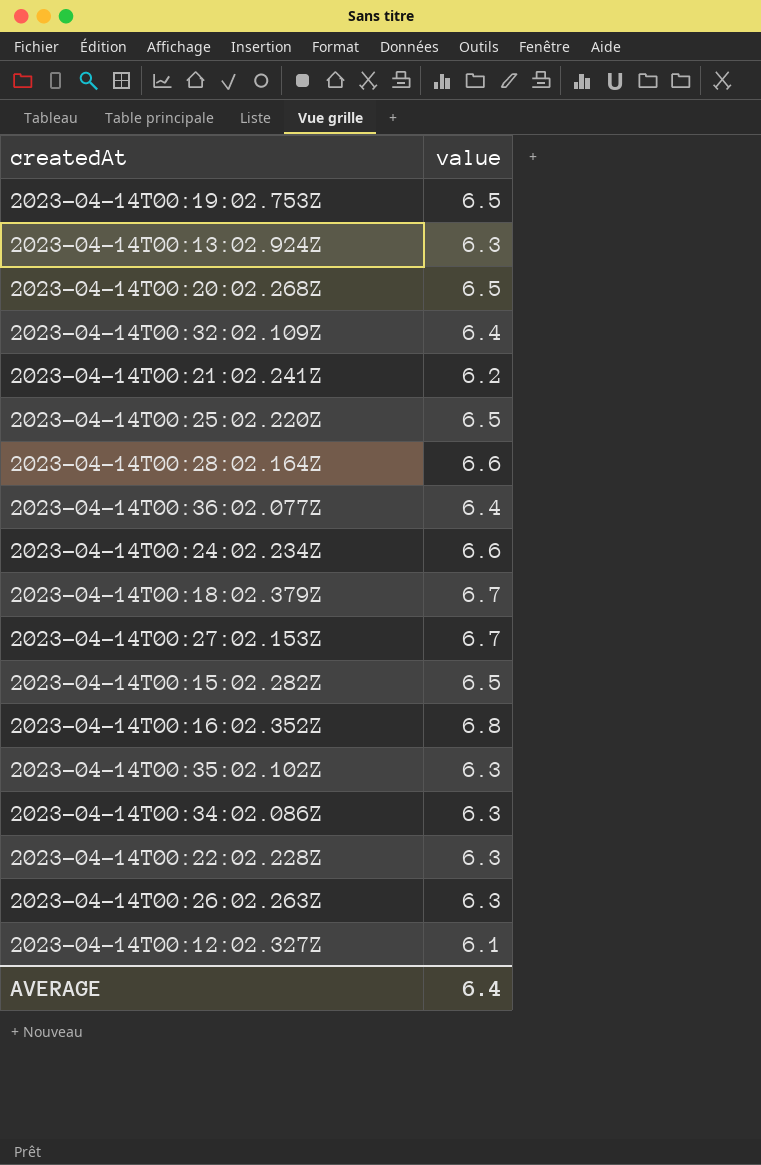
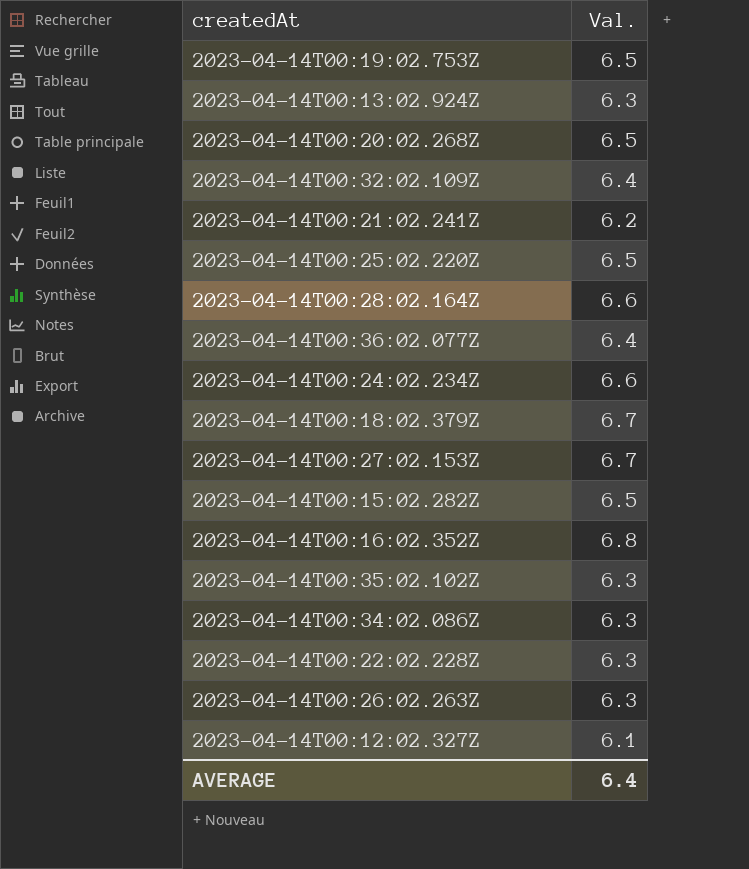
column name: value -> Val.

